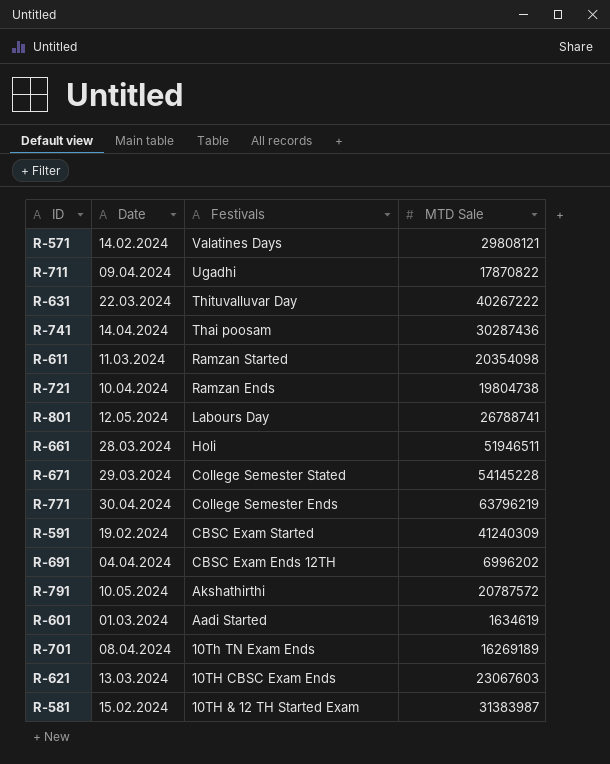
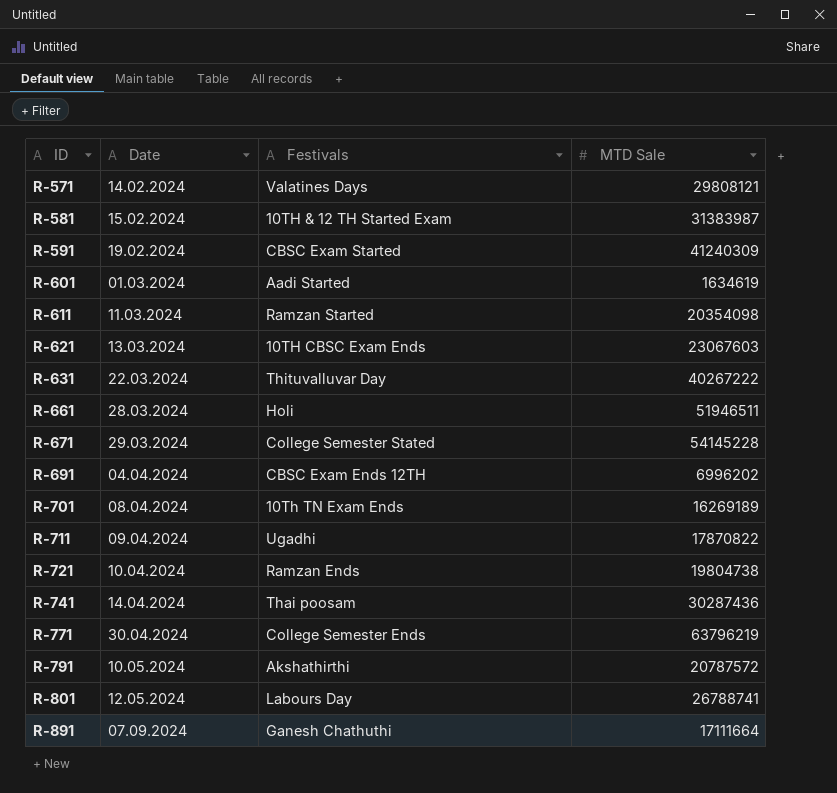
row order: Festivals descending -> ID ascending
row R-891: none -> 07.09.2024 | Ganesh Chathuthi | 17111664

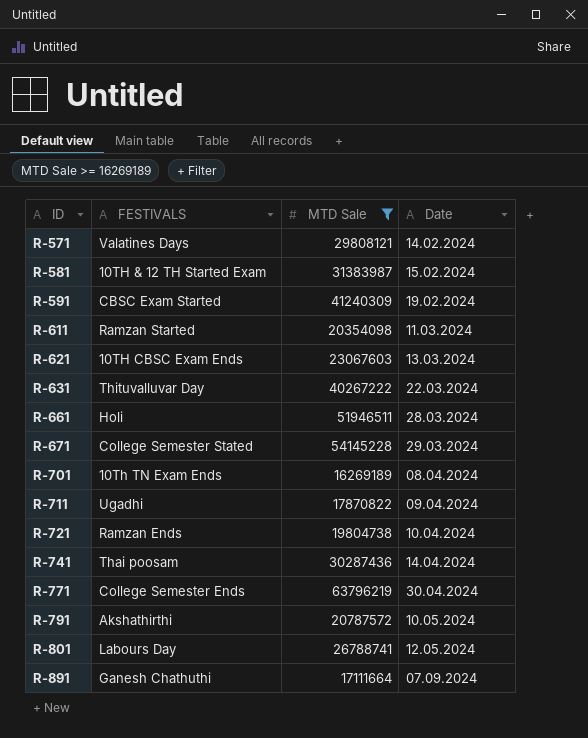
filter: none -> MTD Sale >= 16269189
column name: Festivals -> FESTIVALS
column Date | position: 2 -> 4

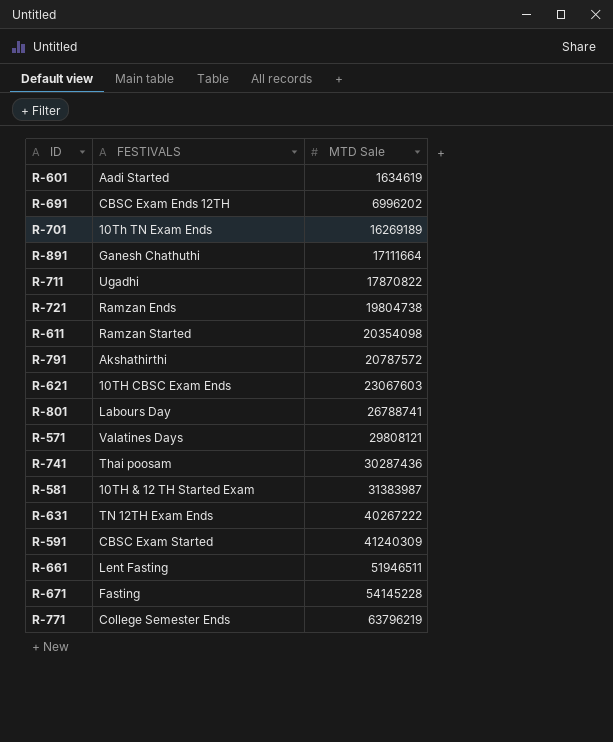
filter: MTD Sale >= 16269189 -> none
row order: ID ascending -> MTD Sale ascending
column Date | position: 4 -> none
R-631 | FESTIVALS: Thituvalluvar Day -> TN 12TH Exam Ends
R-661 | FESTIVALS: Holi -> Lent Fasting
R-671 | FESTIVALS: College Semester Stated -> Fasting

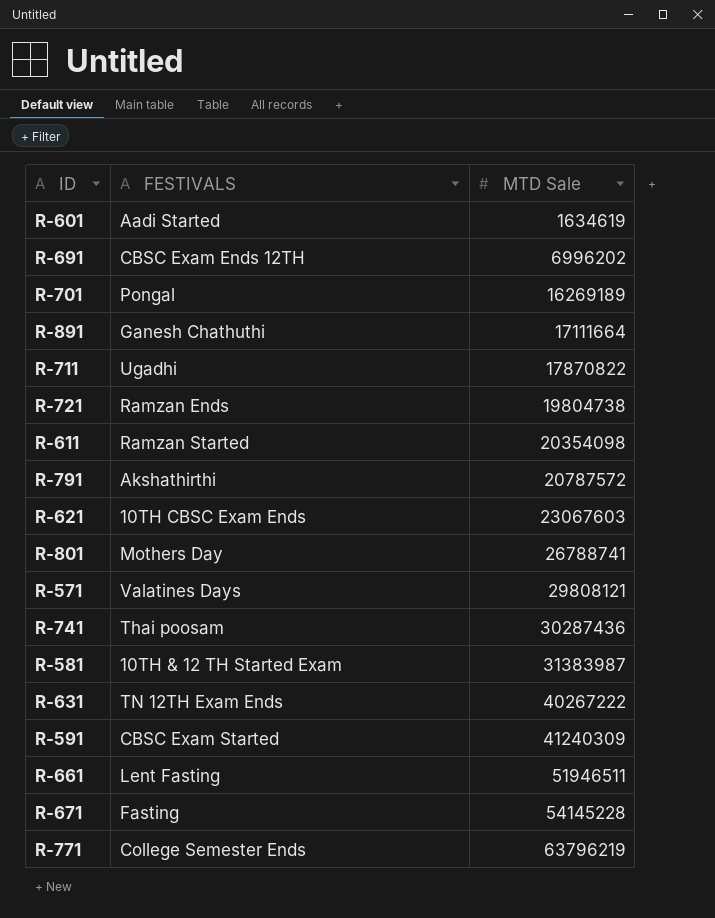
R-701 | FESTIVALS: 10Th TN Exam Ends -> Pongal
R-801 | FESTIVALS: Labours Day -> Mothers Day

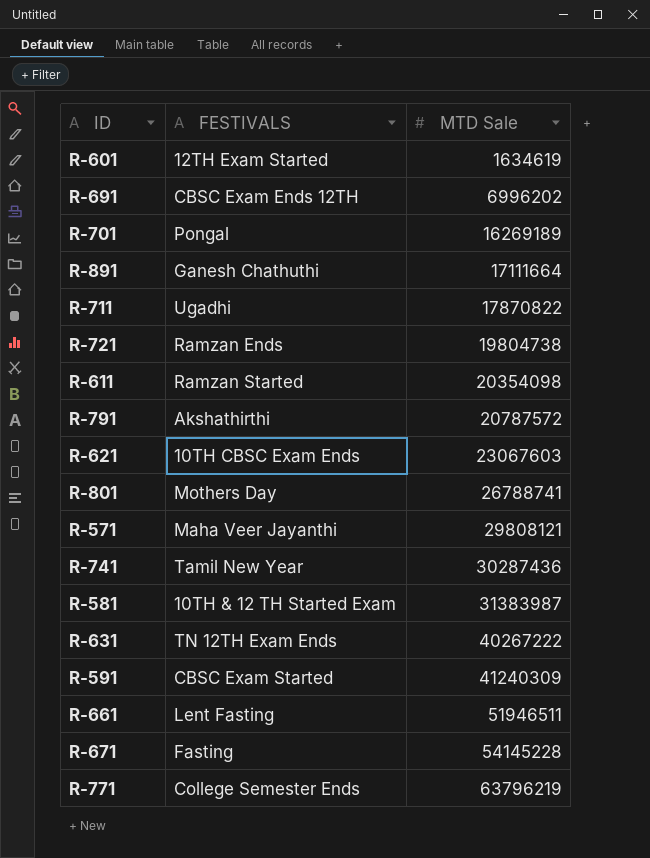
R-601 | FESTIVALS: Aadi Started -> 12TH Exam Started
R-571 | FESTIVALS: Valatines Days -> Maha Veer Jayanthi
R-741 | FESTIVALS: Thai poosam -> Tamil New Year

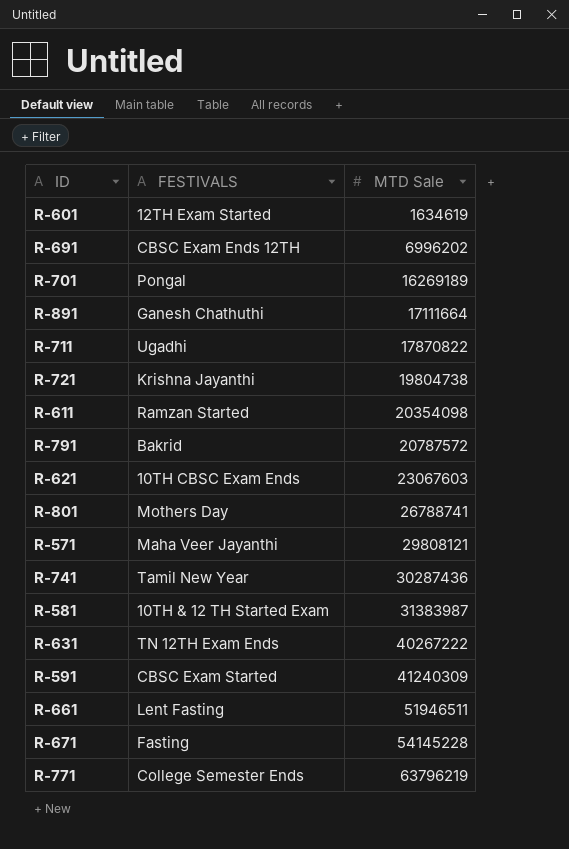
R-721 | FESTIVALS: Ramzan Ends -> Krishna Jayanthi
R-791 | FESTIVALS: Akshathirthi -> Bakrid

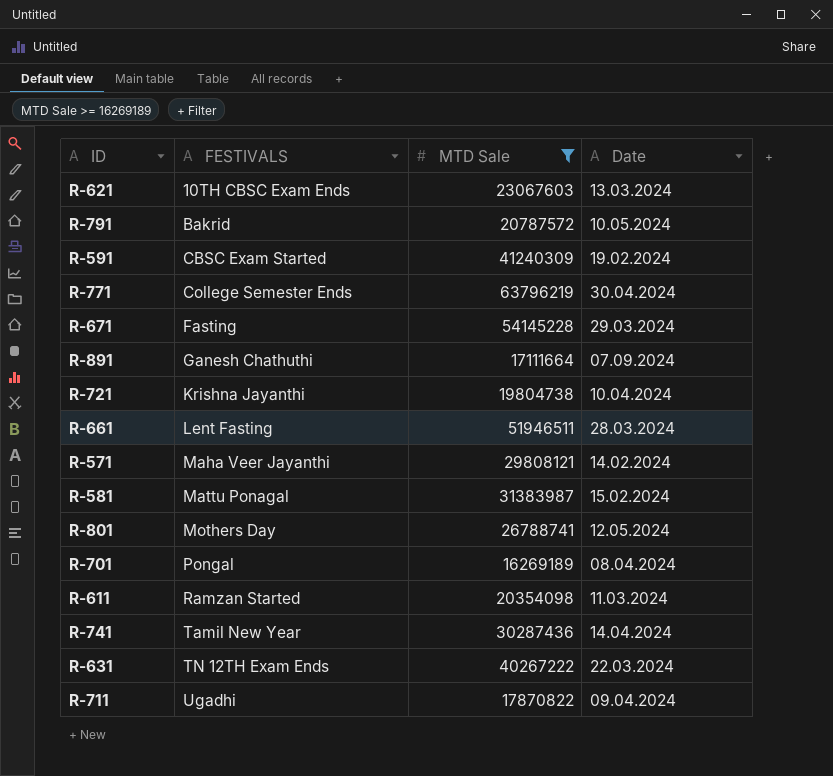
filter: none -> MTD Sale >= 16269189
row order: MTD Sale ascending -> FESTIVALS ascending
column Date | position: none -> 4
R-581 | FESTIVALS: 10TH & 12 TH Started Exam -> Mattu Ponagal

